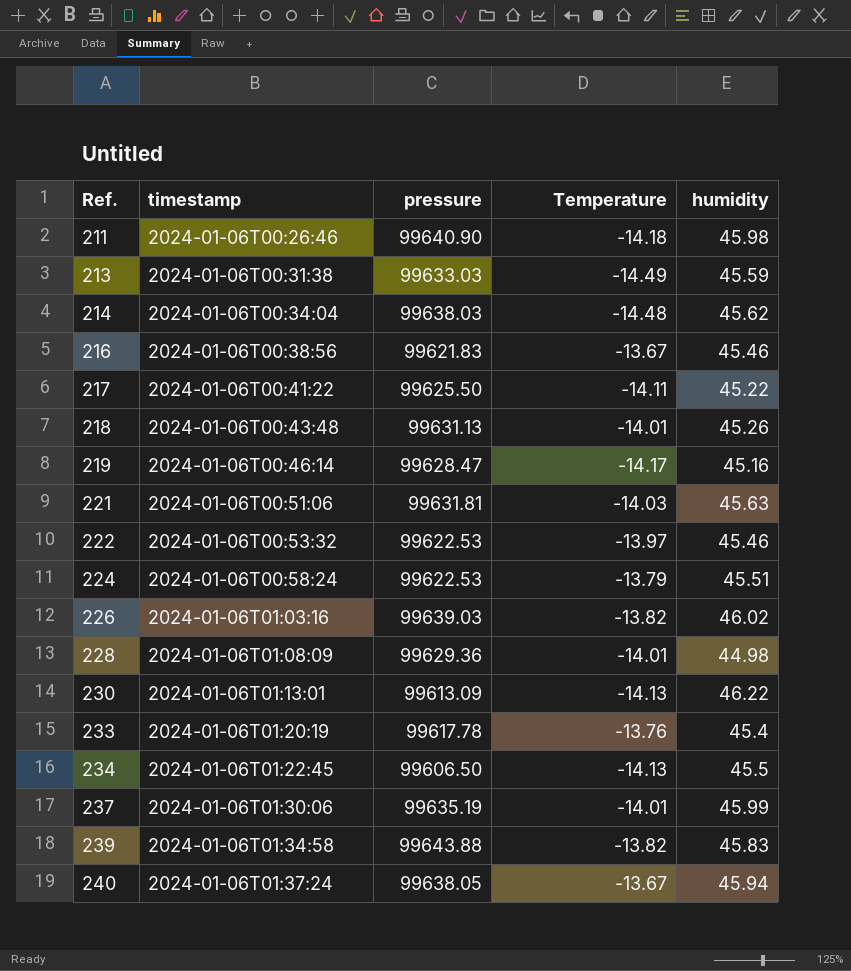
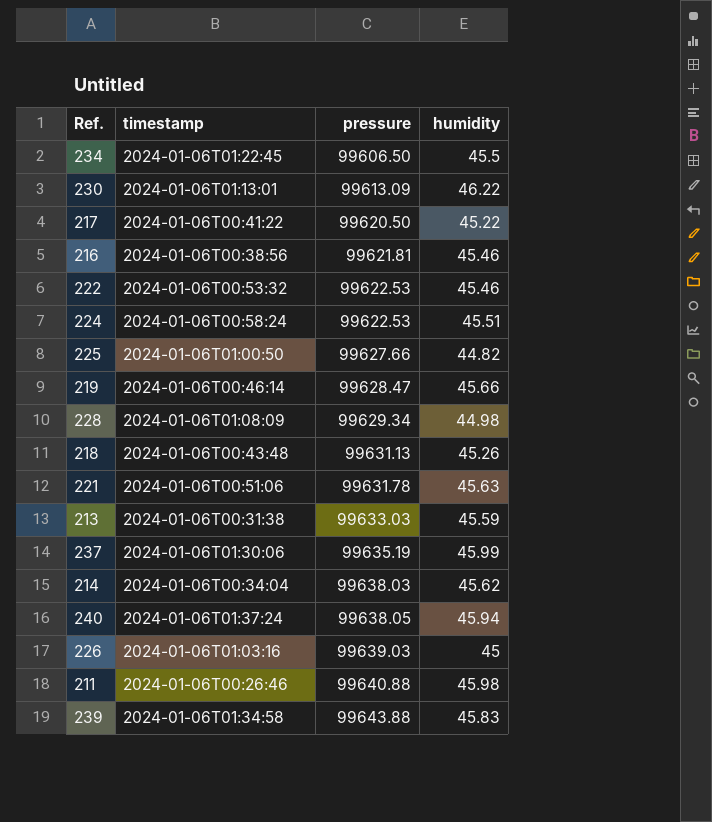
row order: Ref. ascending -> pressure ascending
column Temperature | position: 4 -> none
row 233: 2024-01-06T01:20:19 | 99617.78 | -13.76 | 45.4 -> none
217 | pressure: 99625.50 -> 99620.50
216 | pressure: 99621.83 -> 99621.81
row 225: none -> 2024-01-06T01:00:50 | 99627.66 | 44.82
219 | humidity: 45.16 -> 45.66
228 | pressure: 99629.36 -> 99629.34
221 | pressure: 99631.81 -> 99631.78
226 | humidity: 46.02 -> 45
211 | pressure: 99640.90 -> 99640.88

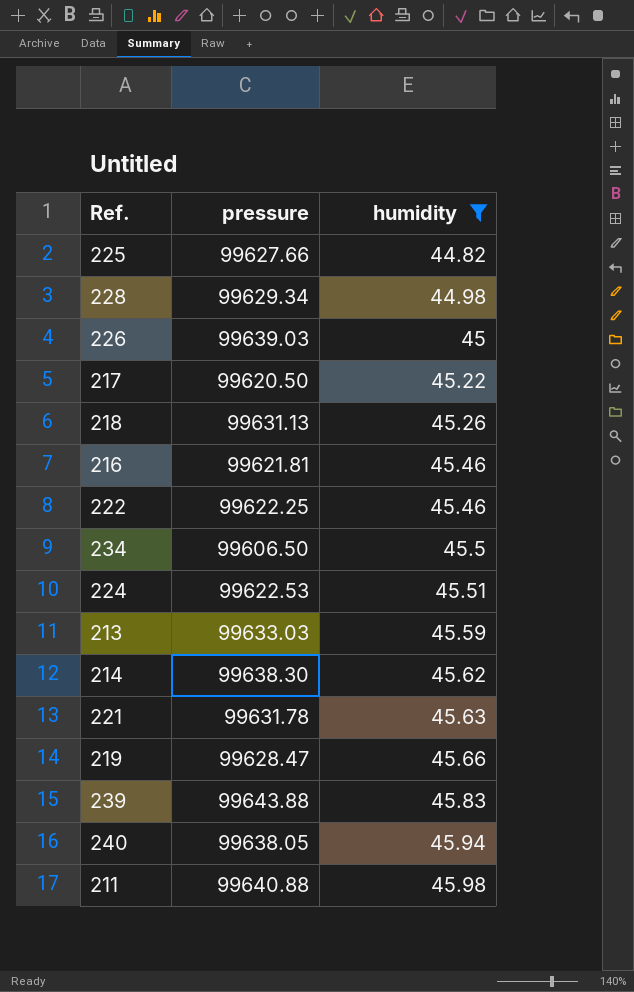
filter: none -> humidity <= 45.98
row order: pressure ascending -> humidity ascending
column timestamp | position: 2 -> none
222 | pressure: 99622.53 -> 99622.25
214 | pressure: 99638.03 -> 99638.30

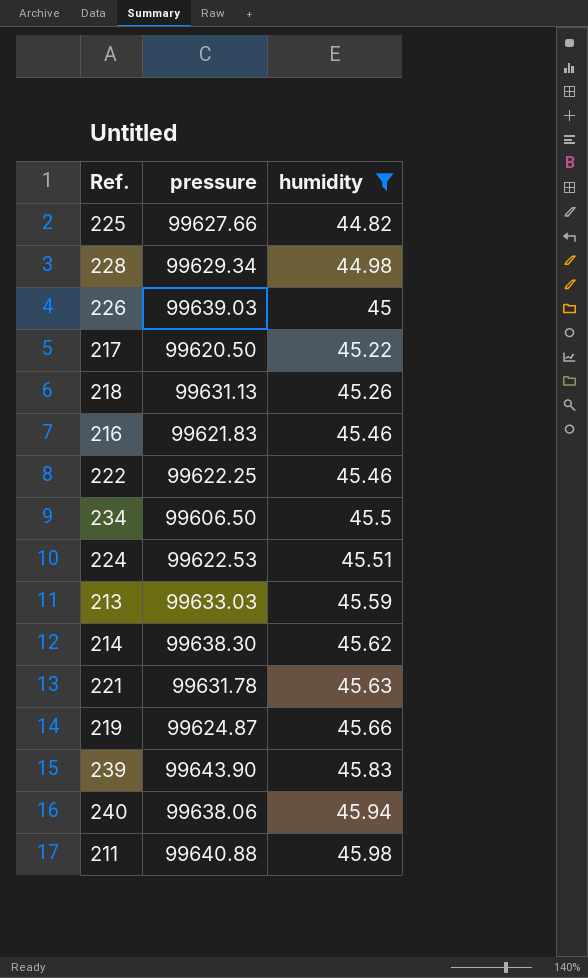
216 | pressure: 99621.81 -> 99621.83
219 | pressure: 99628.47 -> 99624.87
239 | pressure: 99643.88 -> 99643.90
240 | pressure: 99638.05 -> 99638.06

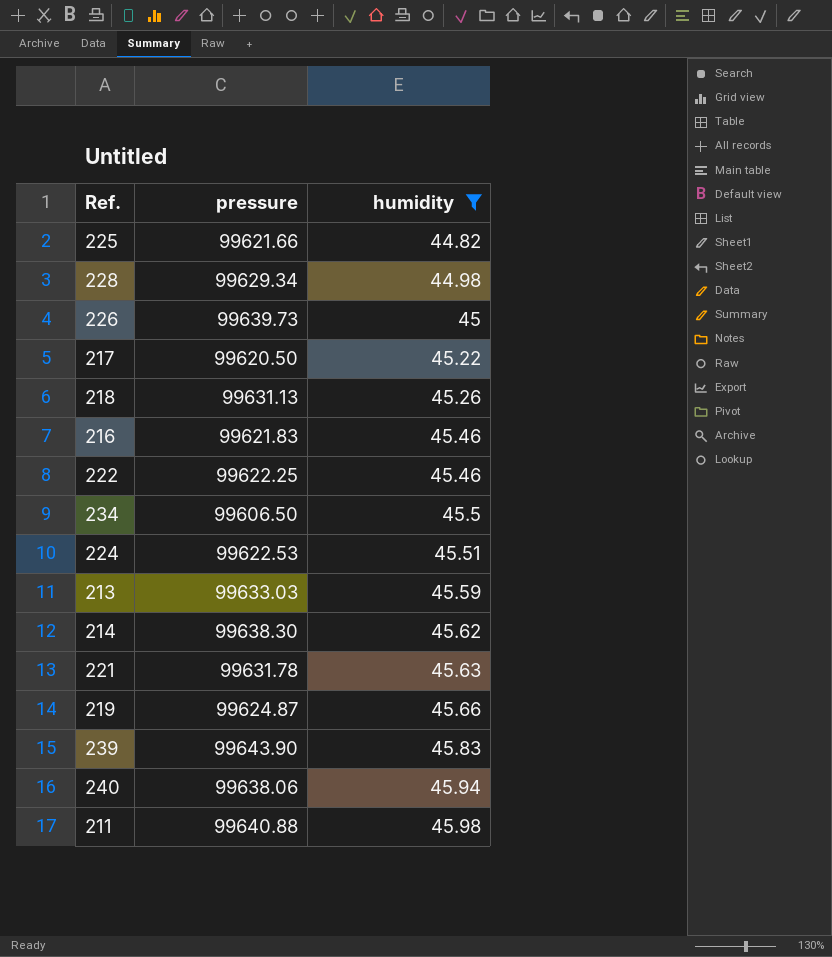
225 | pressure: 99627.66 -> 99621.66
226 | pressure: 99639.03 -> 99639.73

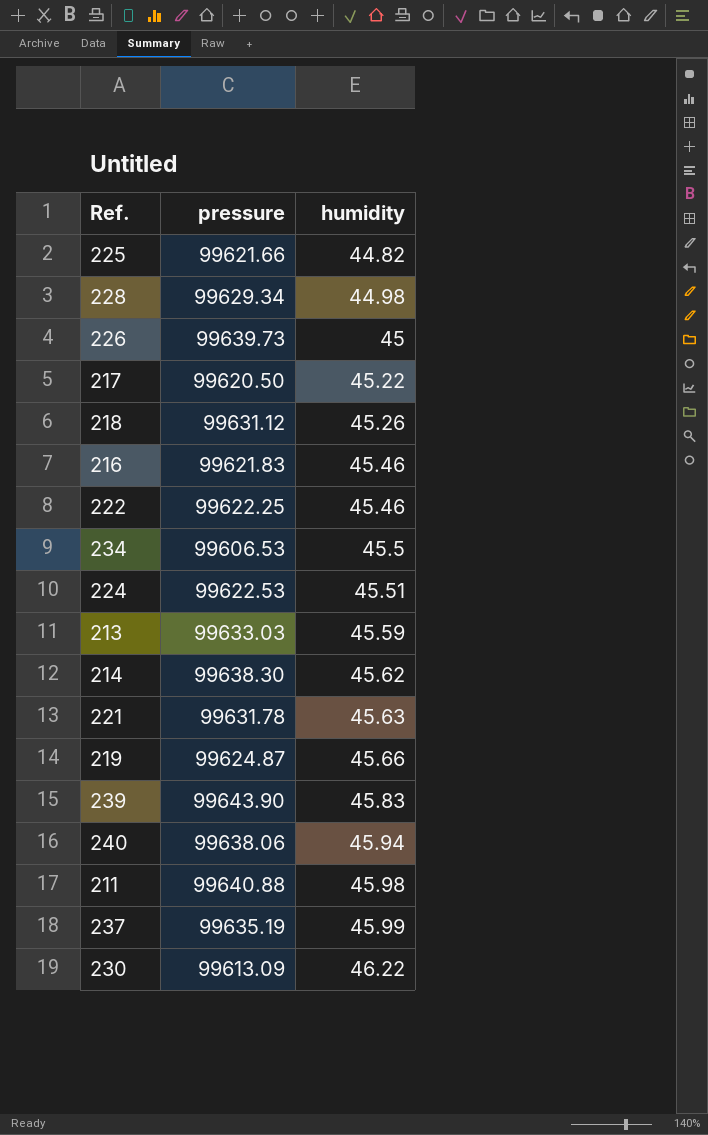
filter: humidity <= 45.98 -> none
218 | pressure: 99631.13 -> 99631.12
234 | pressure: 99606.50 -> 99606.53

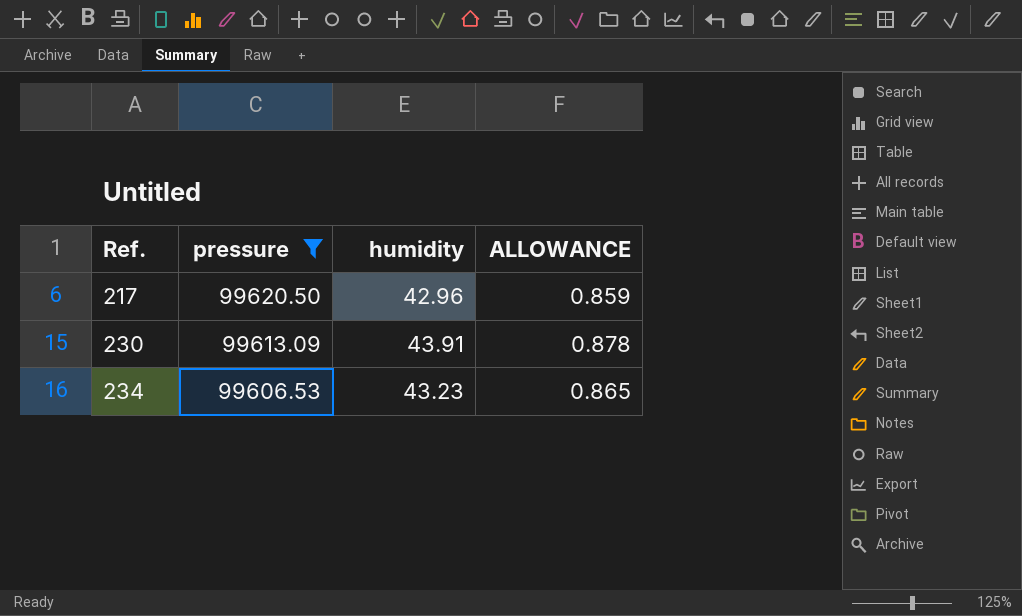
filter: none -> pressure <= 99620.50
row order: humidity ascending -> Ref. ascending
column ALLOWANCE | formula: none -> [humidity] * 0.02
217 | humidity: 45.22 -> 42.96
230 | humidity: 46.22 -> 43.91
234 | humidity: 45.5 -> 43.23

